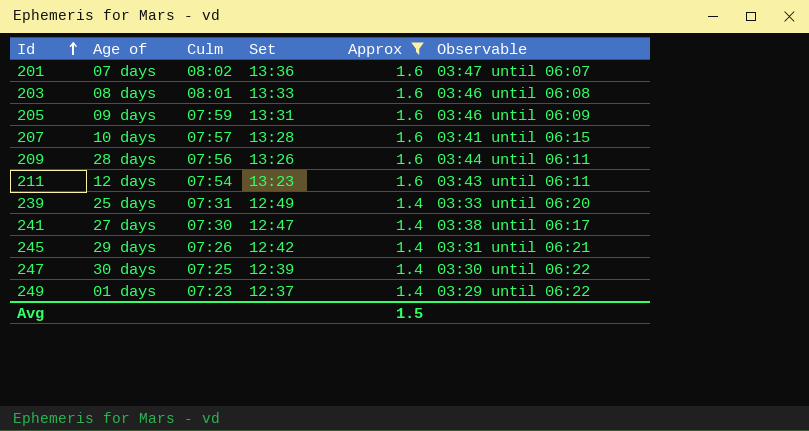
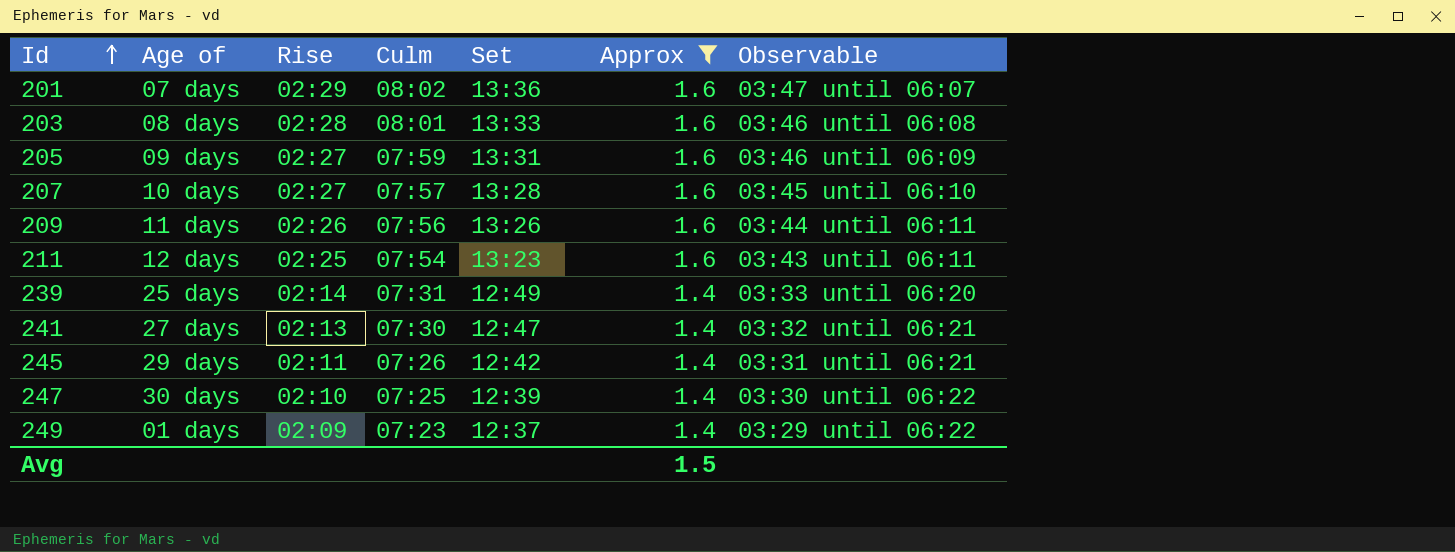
column Rise | position: none -> 3
207 | Observable: 03:41 until 06:15 -> 03:45 until 06:10
209 | Age of: 28 days -> 11 days
241 | Observable: 03:38 until 06:17 -> 03:32 until 06:21

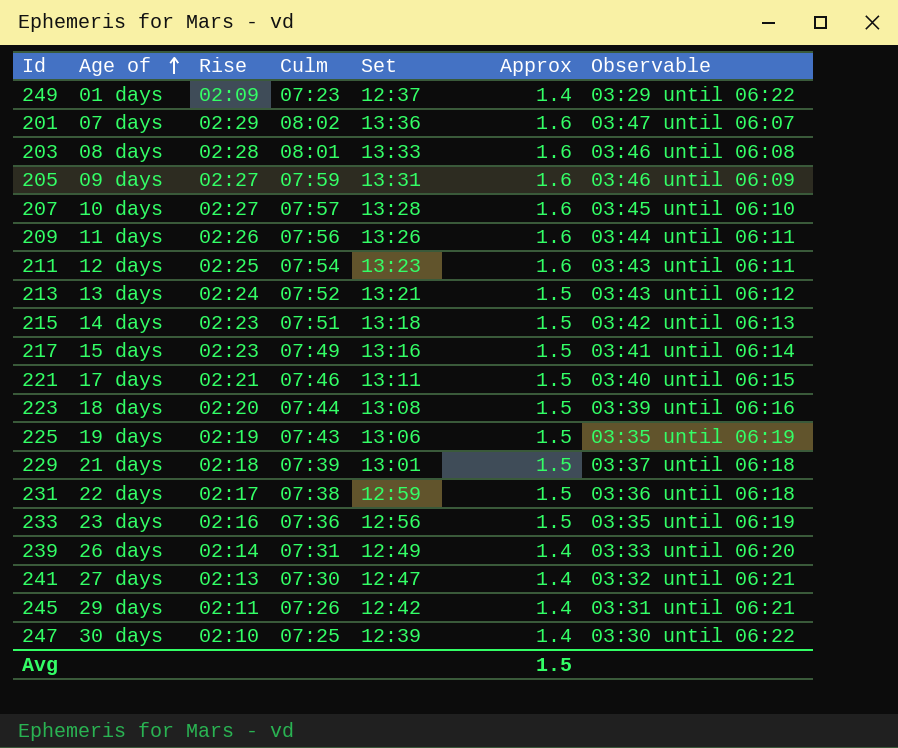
filter: Approx != 1.5 -> none
row order: Id ascending -> Age of ascending
239 | Age of: 25 days -> 26 days

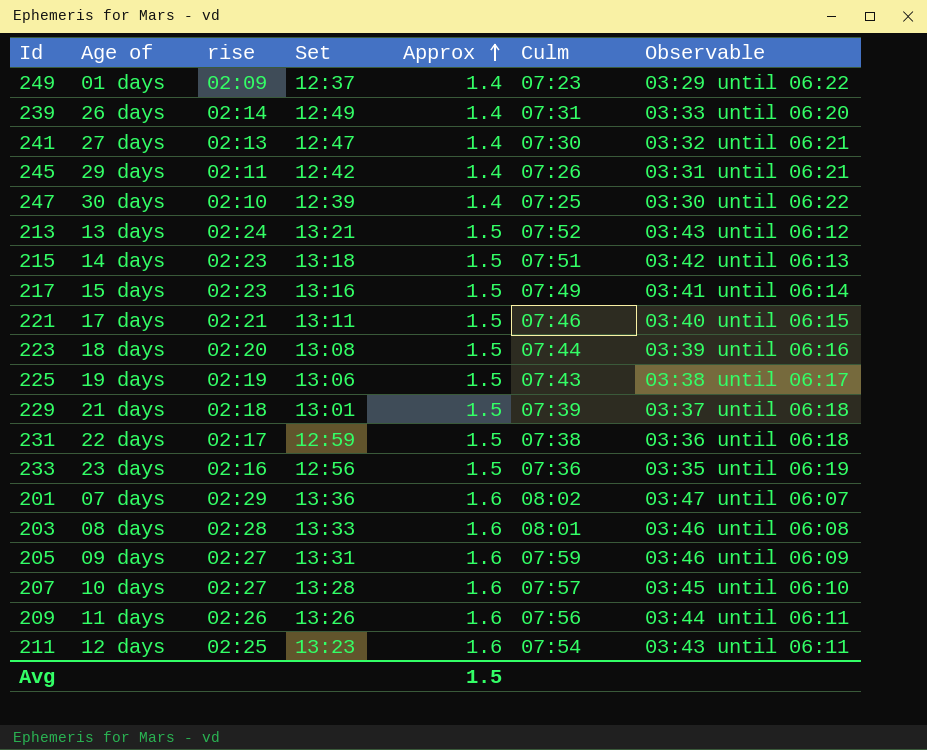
row order: Age of ascending -> Approx ascending
column name: Rise -> rise
column Culm | position: 4 -> 6
225 | Observable: 03:35 until 06:19 -> 03:38 until 06:17

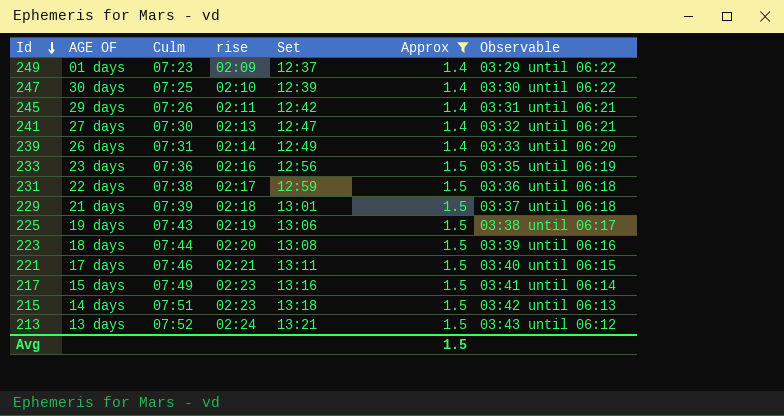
filter: none -> Approx != 1.6
row order: Approx ascending -> Id descending
column name: Age of -> AGE OF
column Culm | position: 6 -> 3

